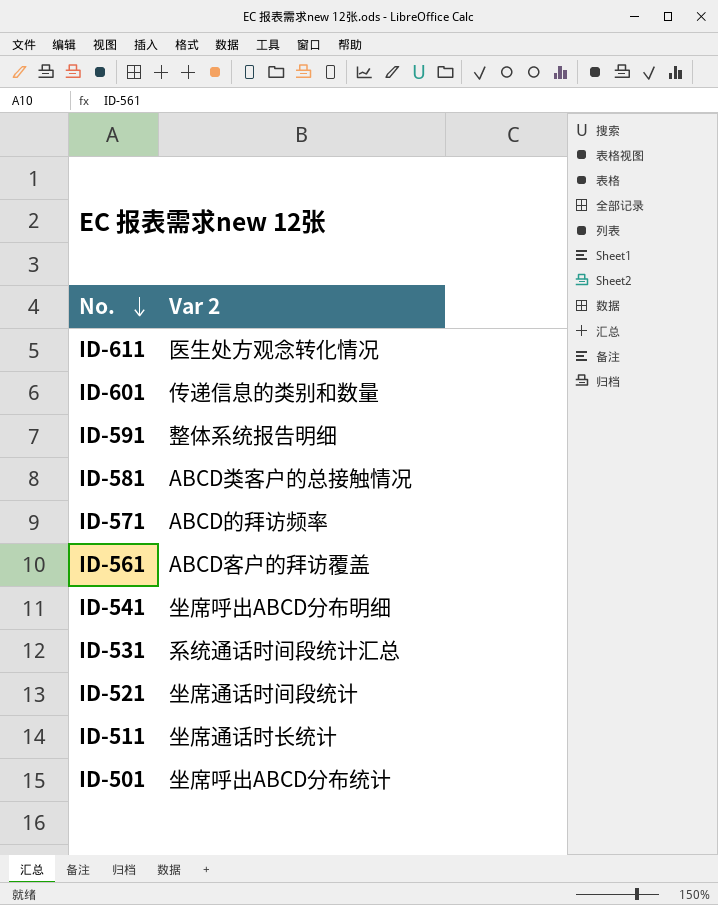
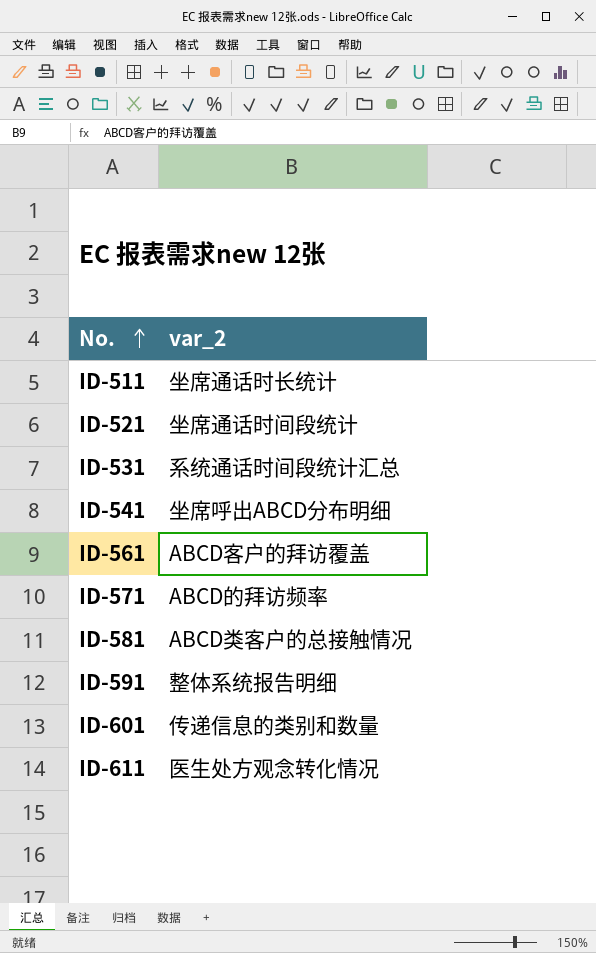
row order: No. descending -> No. ascending
column name: Var 2 -> var_2
row ID-501: 坐席呼出ABCD分布统计 -> none

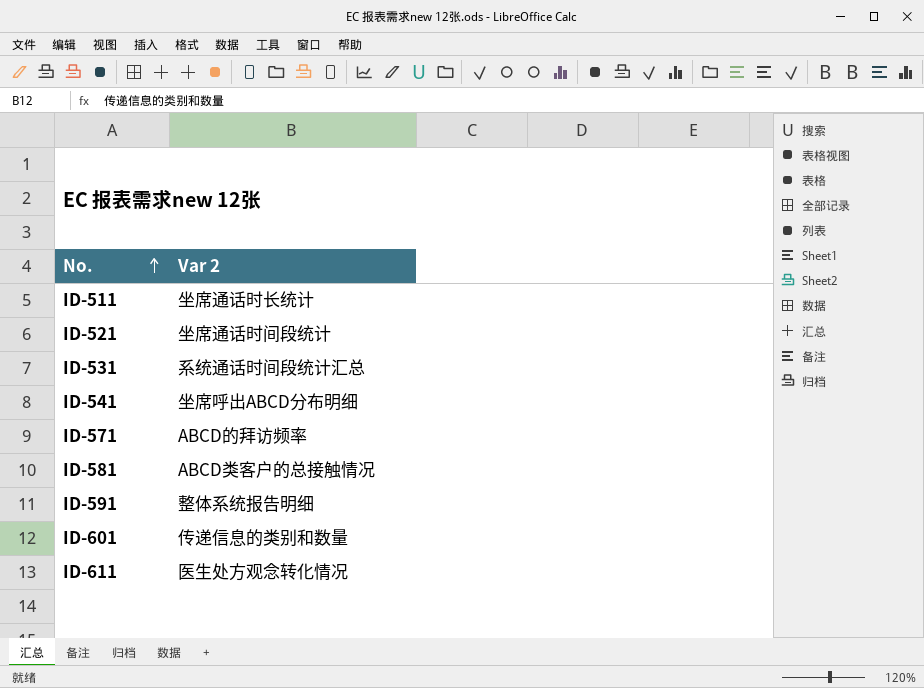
column name: var_2 -> Var 2
row ID-561: ABCD客户的拜访覆盖 -> none

